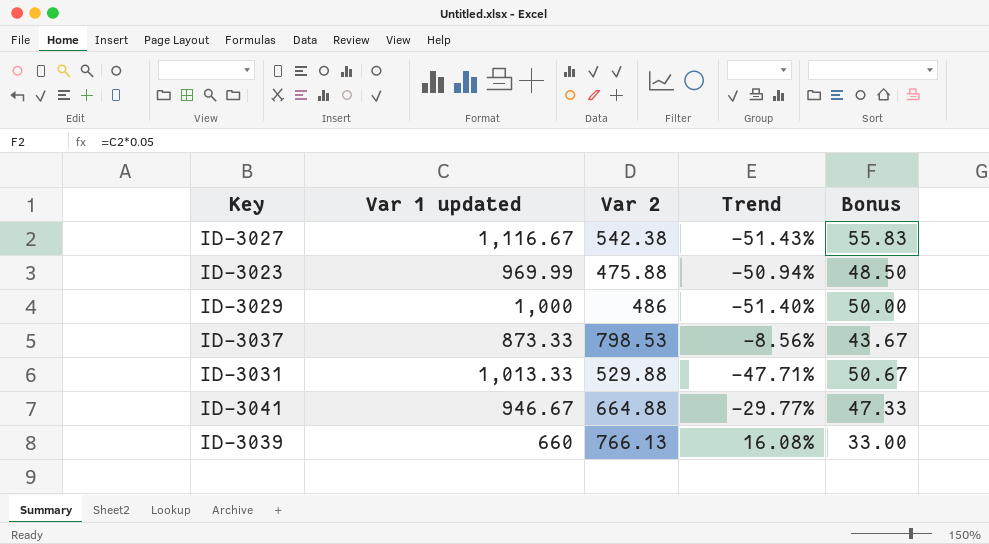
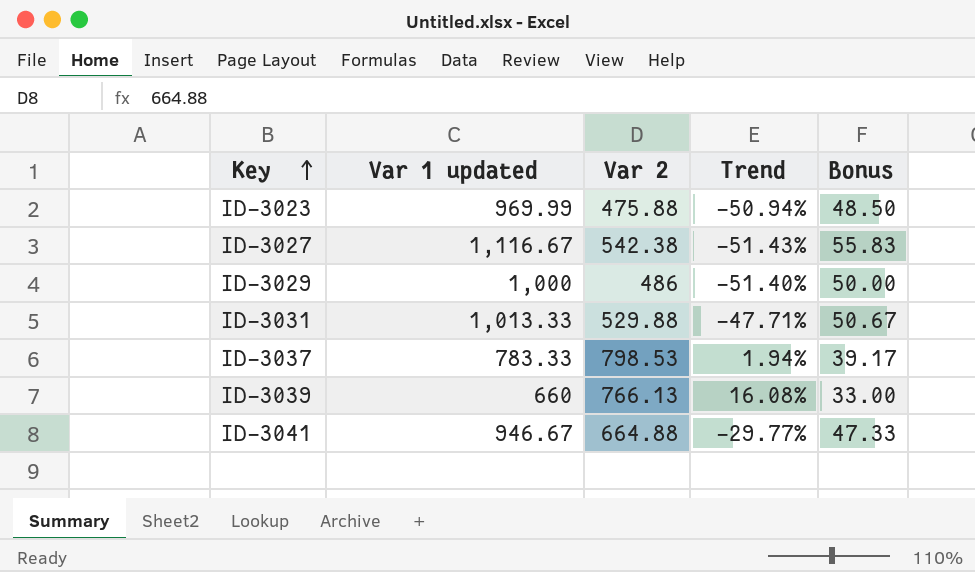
row order: none -> Key ascending
ID-3037 | Var 1 updated: 873.33 -> 783.33
ID-3037 | Trend: -8.56% -> 1.94%
ID-3037 | Bonus: 43.67 -> 39.17

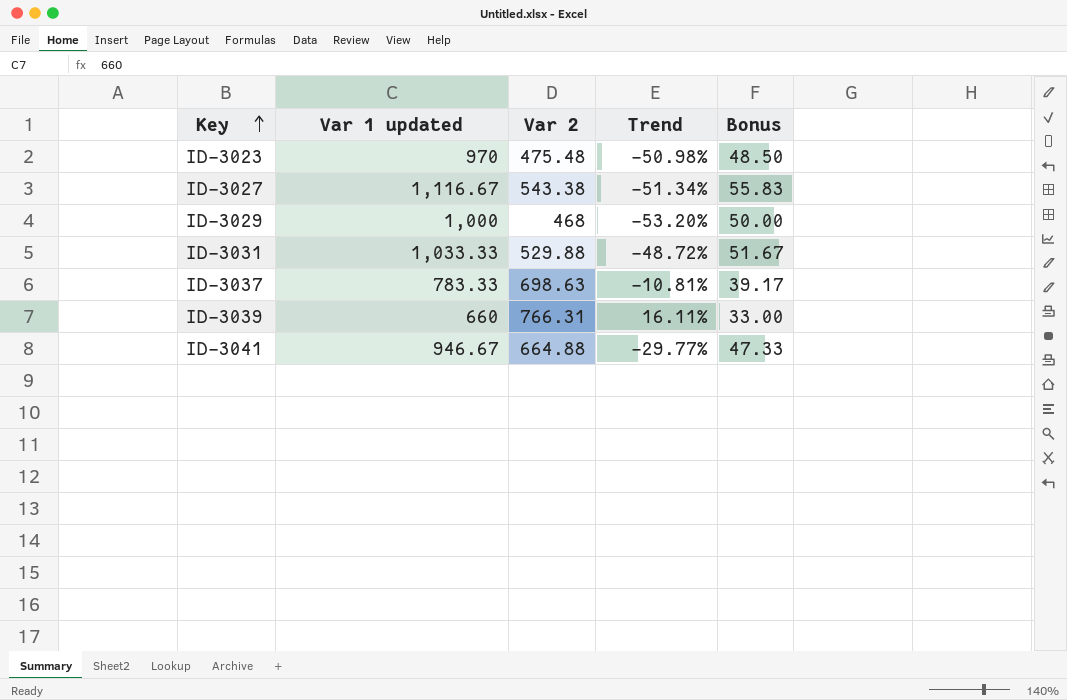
ID-3023 | Var 1 updated: 969.99 -> 970
ID-3023 | Var 2: 475.88 -> 475.48
ID-3023 | Trend: -50.94% -> -50.98%
ID-3027 | Var 2: 542.38 -> 543.38
ID-3027 | Trend: -51.43% -> -51.34%
ID-3029 | Var 2: 486 -> 468
ID-3029 | Trend: -51.40% -> -53.20%
ID-3031 | Var 1 updated: 1,013.33 -> 1,033.33
ID-3031 | Trend: -47.71% -> -48.72%
ID-3031 | Bonus: 50.67 -> 51.67
ID-3037 | Var 2: 798.53 -> 698.63
ID-3037 | Trend: 1.94% -> -10.81%
ID-3039 | Var 2: 766.13 -> 766.31
ID-3039 | Trend: 16.08% -> 16.11%

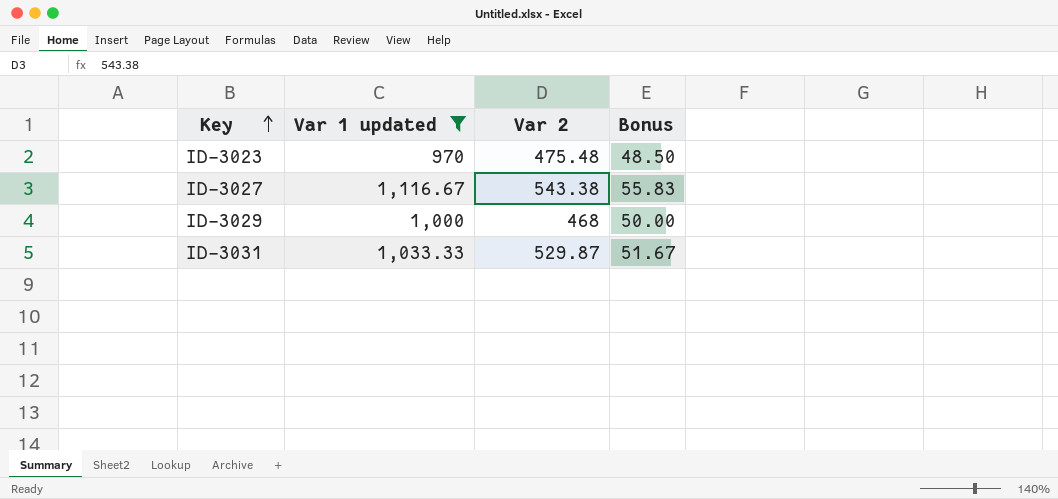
filter: none -> Var 1 updated >= 970
column Trend | formula: ([Var 2] - [Var 1 updated]) / [Var 1 updated] -> none
ID-3031 | Var 2: 529.88 -> 529.87

